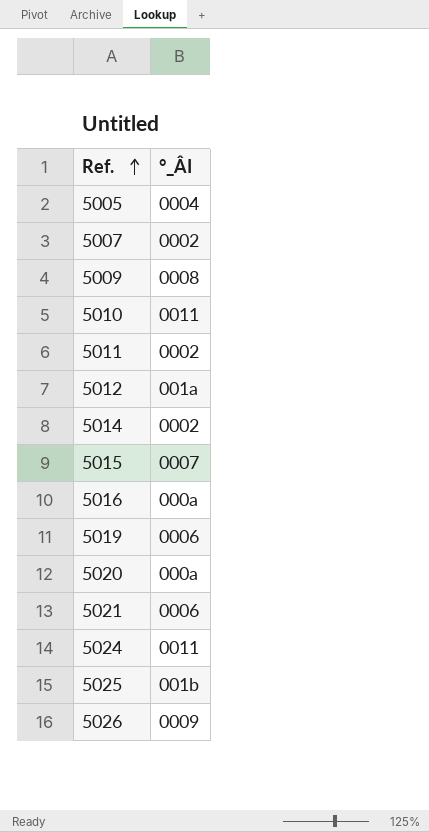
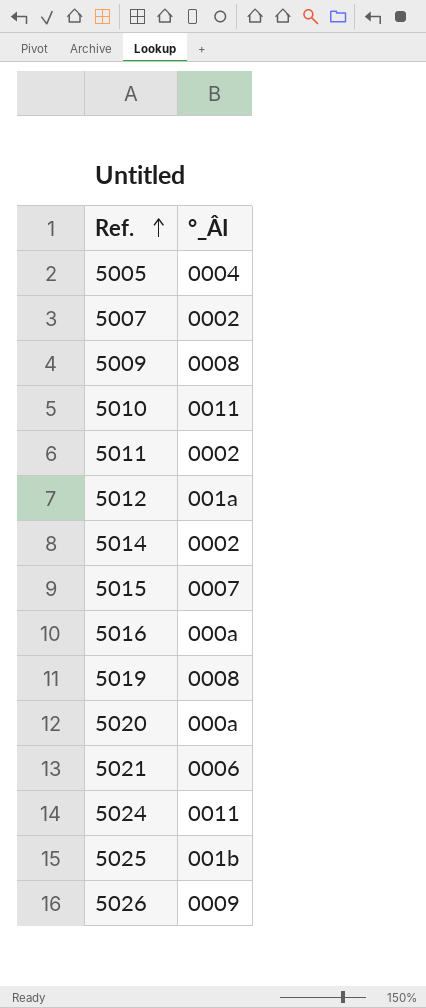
5019 | °_ÂI: 0006 -> 0008

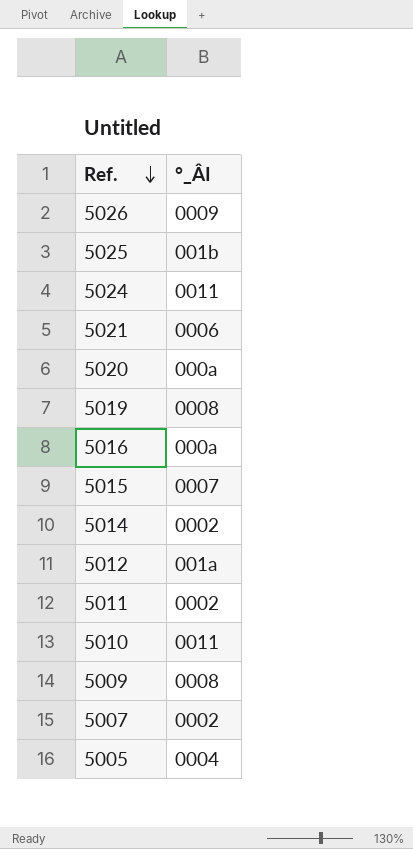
row order: Ref. ascending -> Ref. descending

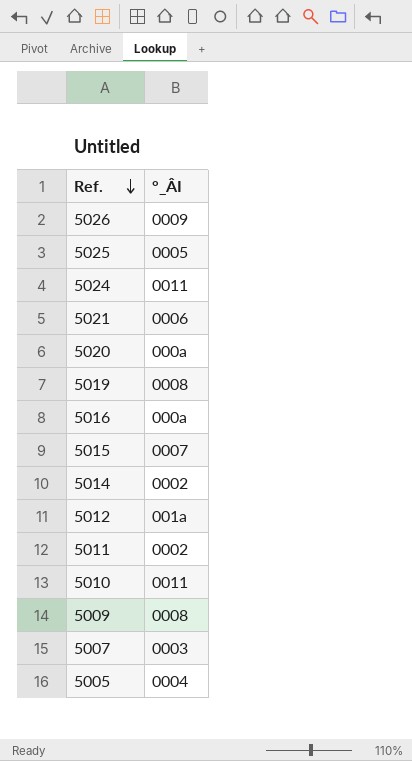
5025 | °_ÂI: 001b -> 0005
5007 | °_ÂI: 0002 -> 0003

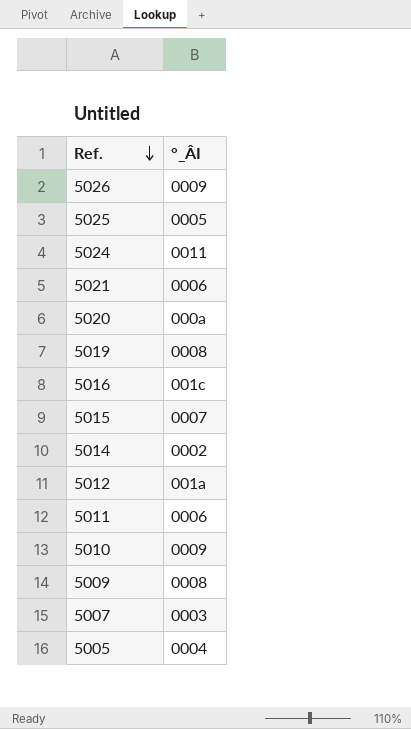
5016 | °_ÂI: 000a -> 001c
5011 | °_ÂI: 0002 -> 0006
5010 | °_ÂI: 0011 -> 0009

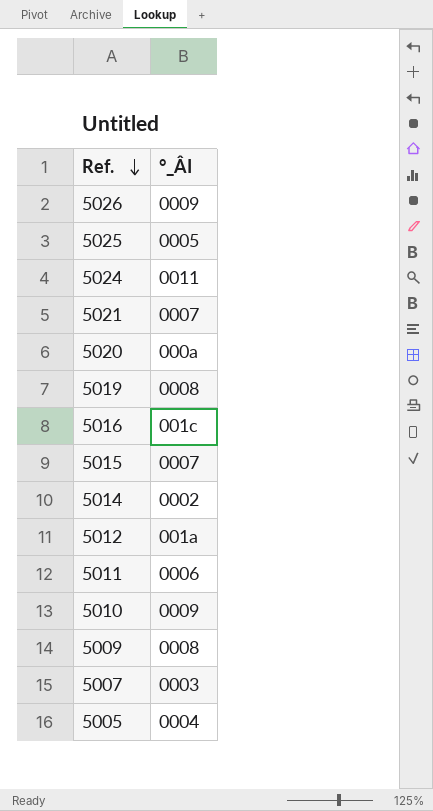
5021 | °_ÂI: 0006 -> 0007

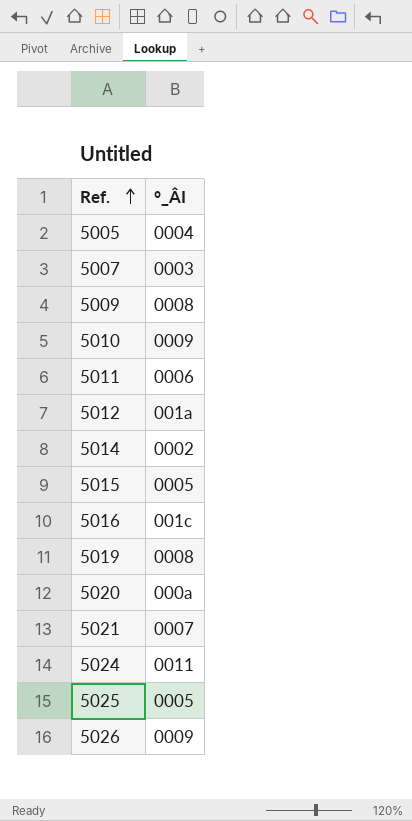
row order: Ref. descending -> Ref. ascending
5015 | °_ÂI: 0007 -> 0005

